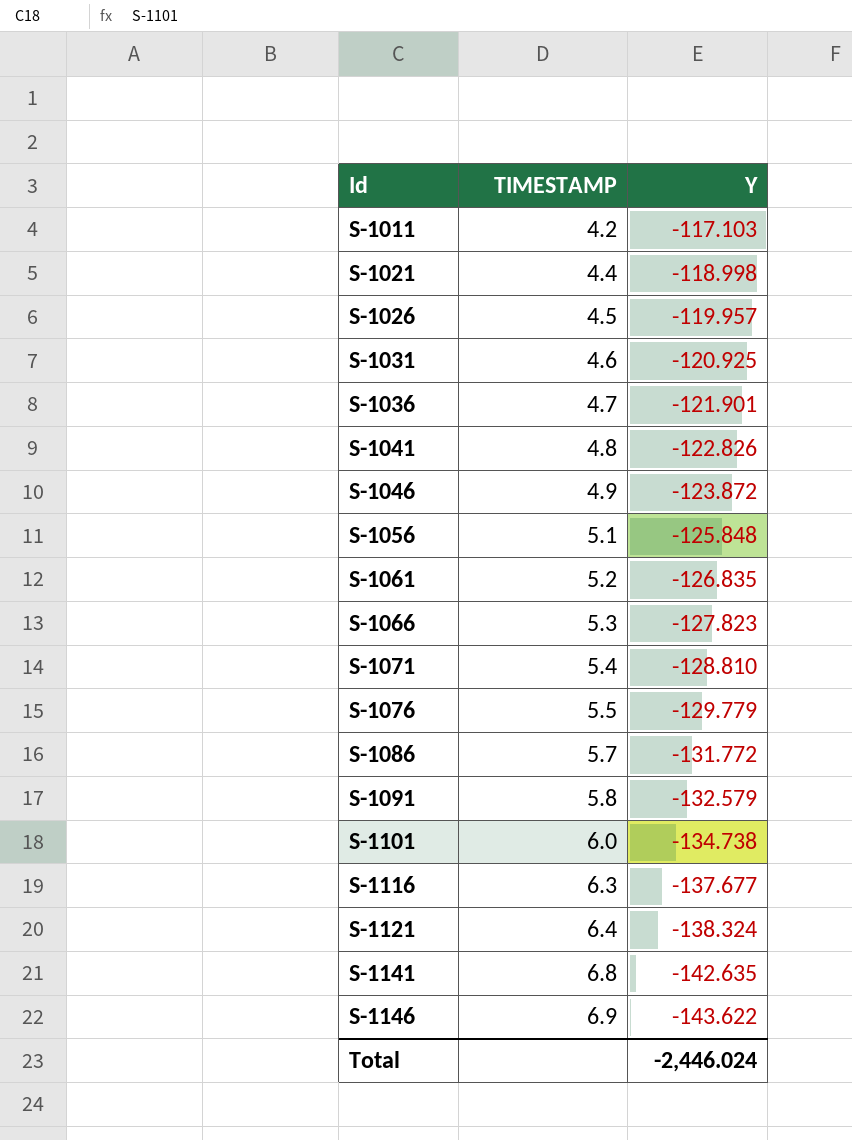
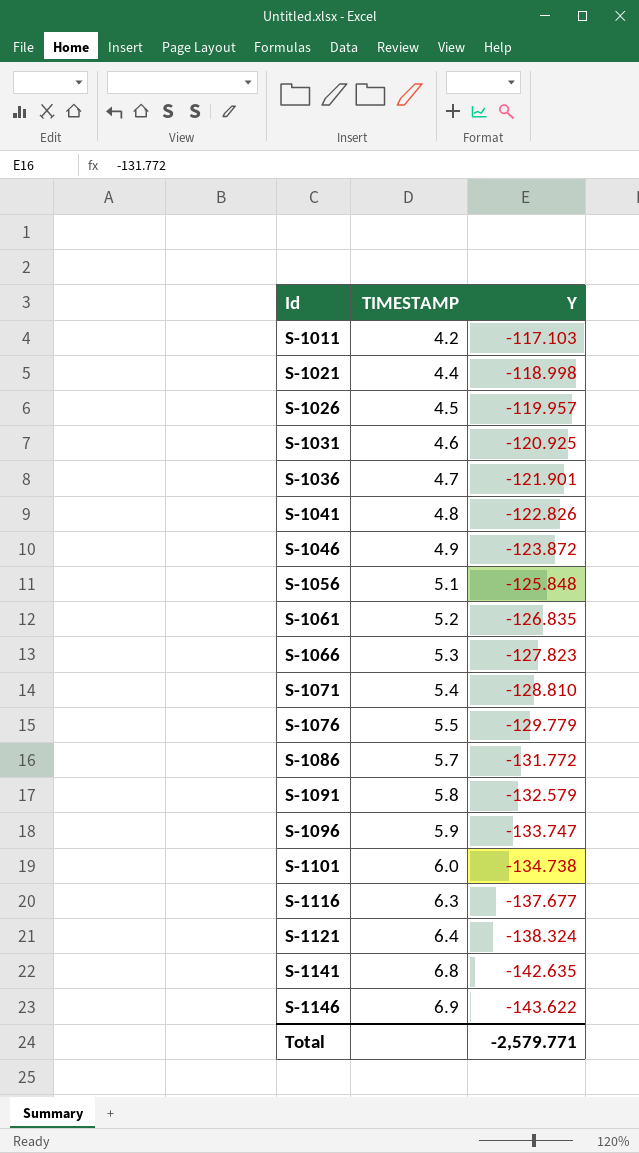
row S-1096: none -> 5.9 | -133.747
Total | Y: -2,446.024 -> -2,579.771

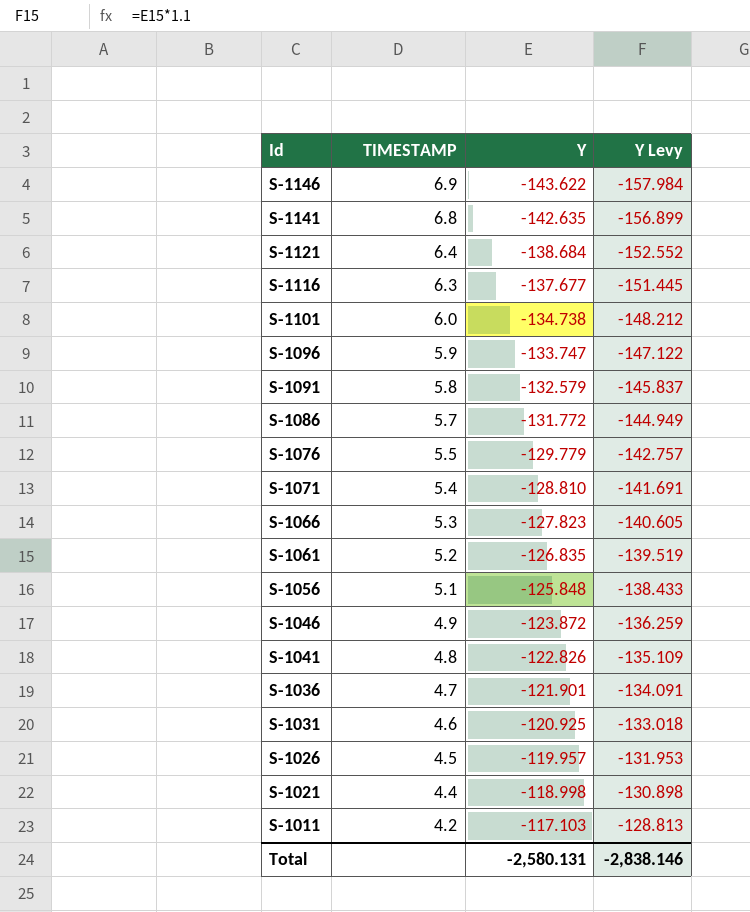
row order: Id ascending -> Id descending
column Y Levy | formula: none -> [Y] * 1.1
S-1121 | Y: -138.324 -> -138.684
Total | Y: -2,579.771 -> -2,580.131

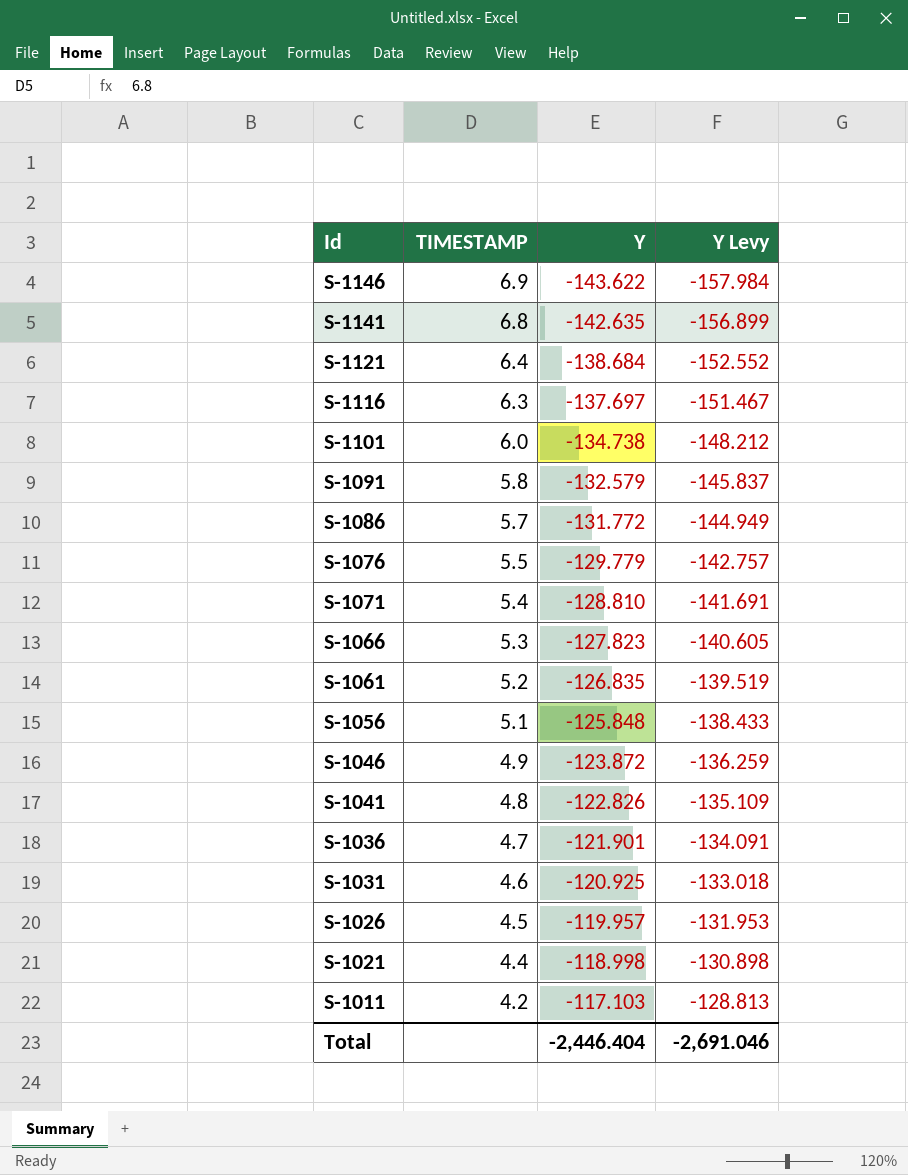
row S-1096: 5.9 | -133.747 | -147.122 -> none
S-1116 | Y: -137.677 -> -137.697
S-1116 | Y Levy: -151.445 -> -151.467
Total | Y: -2,580.131 -> -2,446.404
Total | Y Levy: -2,838.146 -> -2,691.046

